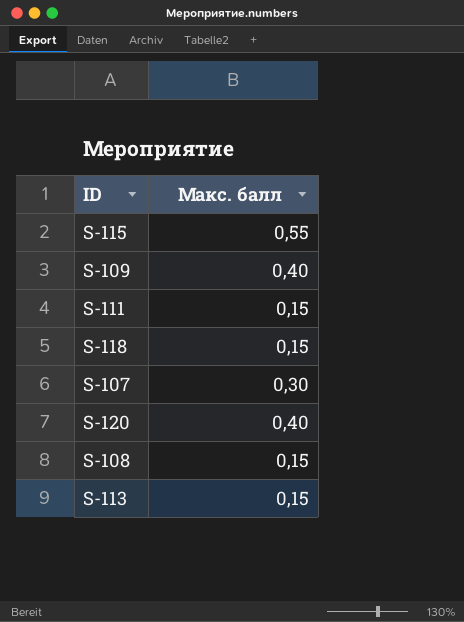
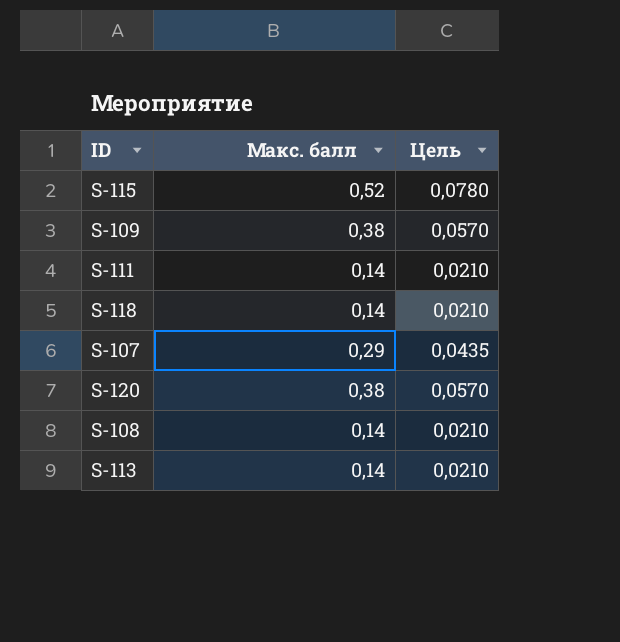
column Цель | formula: none -> [Макс. балл] * 0,15
S-115 | Макс. балл: 0,55 -> 0,52
S-109 | Макс. балл: 0,40 -> 0,38
S-111 | Макс. балл: 0,15 -> 0,14
S-118 | Макс. балл: 0,15 -> 0,14
S-107 | Макс. балл: 0,30 -> 0,29
S-120 | Макс. балл: 0,40 -> 0,38
S-108 | Макс. балл: 0,15 -> 0,14
S-113 | Макс. балл: 0,15 -> 0,14

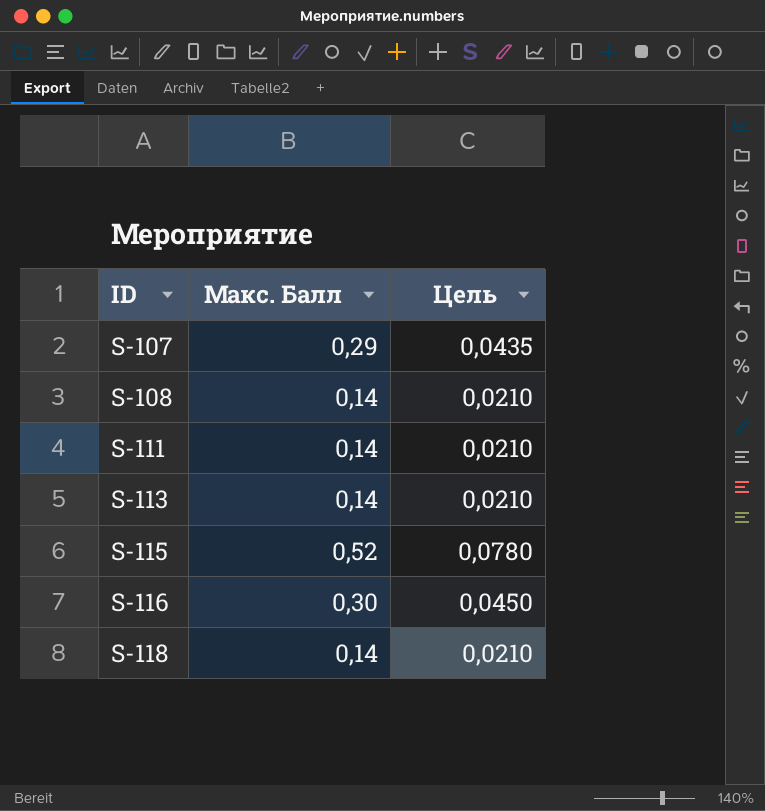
row order: none -> ID ascending
column name: Макс. балл -> Макс. Балл
row S-109: 0,38 | 0,0570 -> none
row S-120: 0,38 | 0,0570 -> none
row S-116: none -> 0,30 | 0,0450

